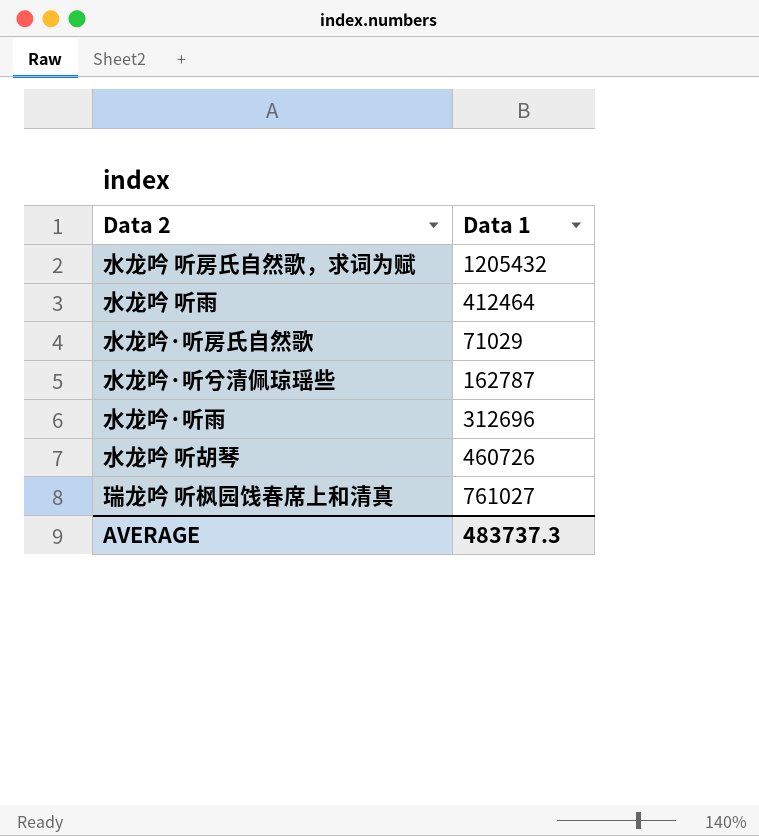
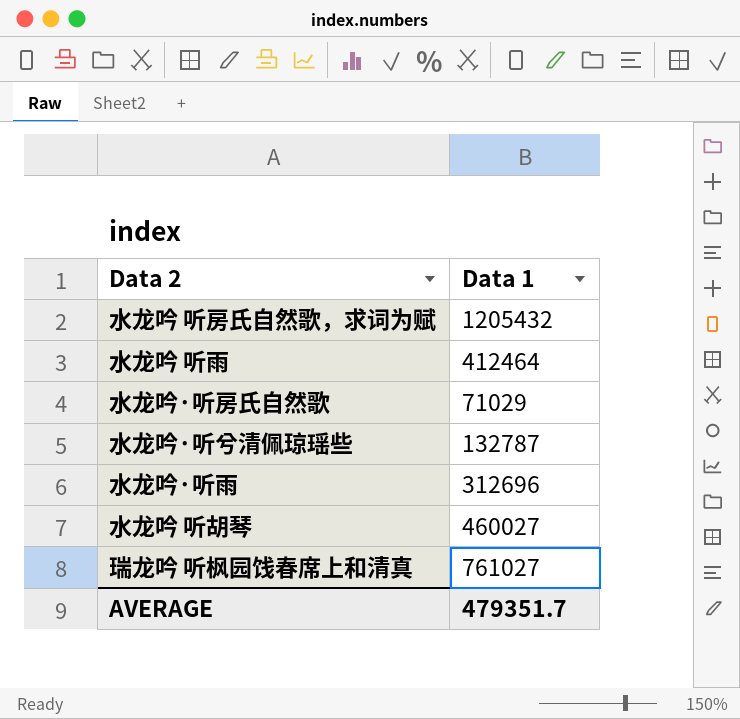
水龙吟·听兮清佩琼瑶些 | Data 1: 162787 -> 132787
水龙吟 听胡琴 | Data 1: 460726 -> 460027
AVERAGE | Data 1: 483737.3 -> 479351.7

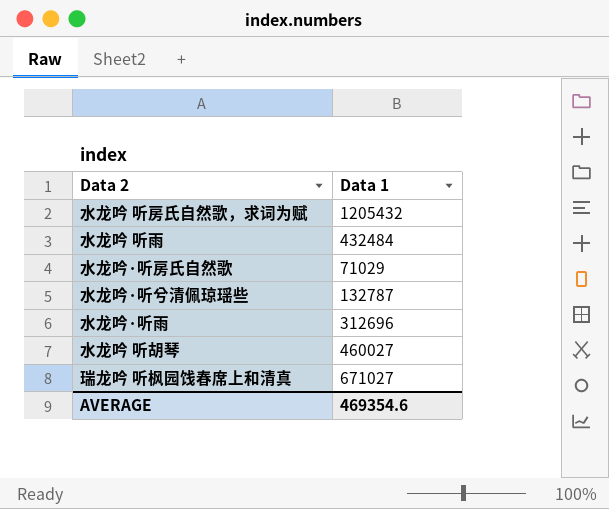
水龙吟 听雨 | Data 1: 412464 -> 432484
瑞龙吟 听枫园饯春席上和清真 | Data 1: 761027 -> 671027
AVERAGE | Data 1: 479351.7 -> 469354.6

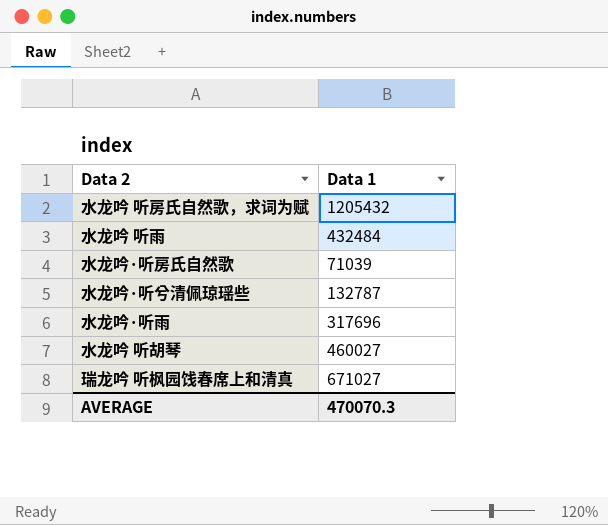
水龙吟·听房氏自然歌 | Data 1: 71029 -> 71039
水龙吟·听雨 | Data 1: 312696 -> 317696
AVERAGE | Data 1: 469354.6 -> 470070.3

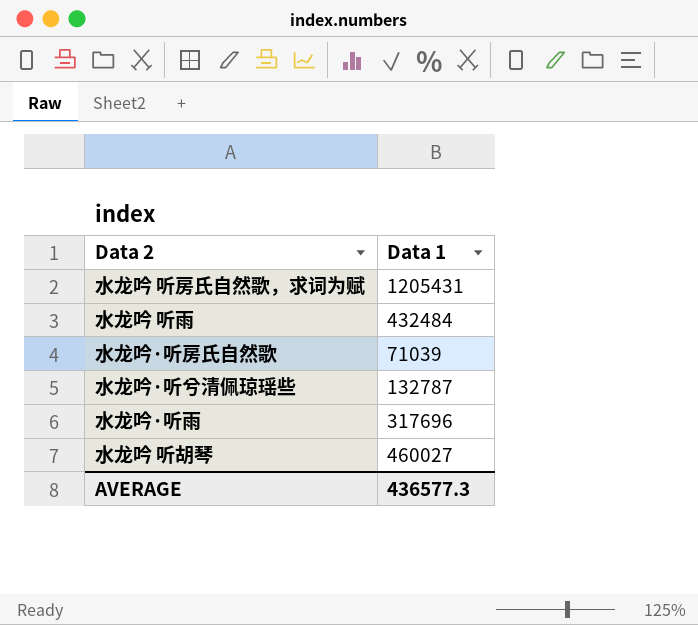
row 瑞龙吟 听枫园饯春席上和清真: 671027 -> none
水龙吟 听房氏自然歌，求词为赋 | Data 1: 1205432 -> 1205431
AVERAGE | Data 1: 470070.3 -> 436577.3

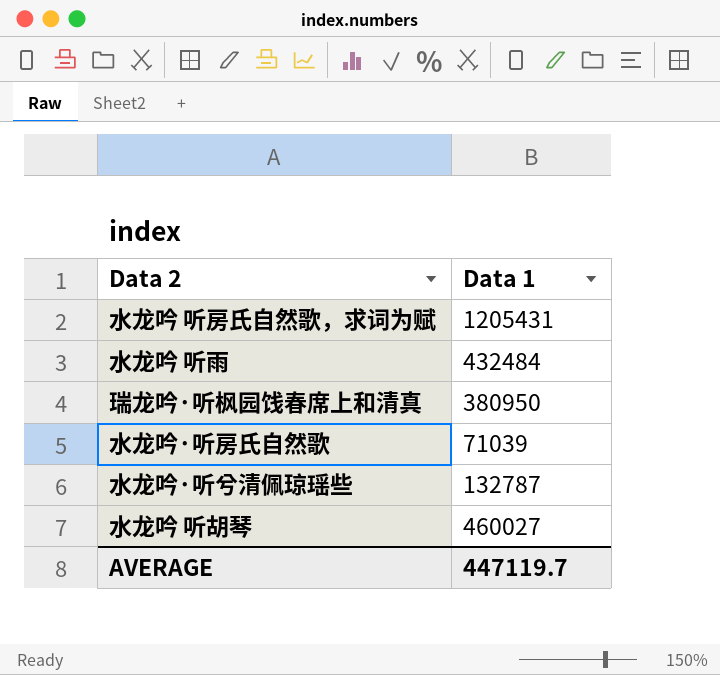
row 水龙吟·听雨: 317696 -> none
row 瑞龙吟·听枫园饯春席上和清真: none -> 380950
AVERAGE | Data 1: 436577.3 -> 447119.7

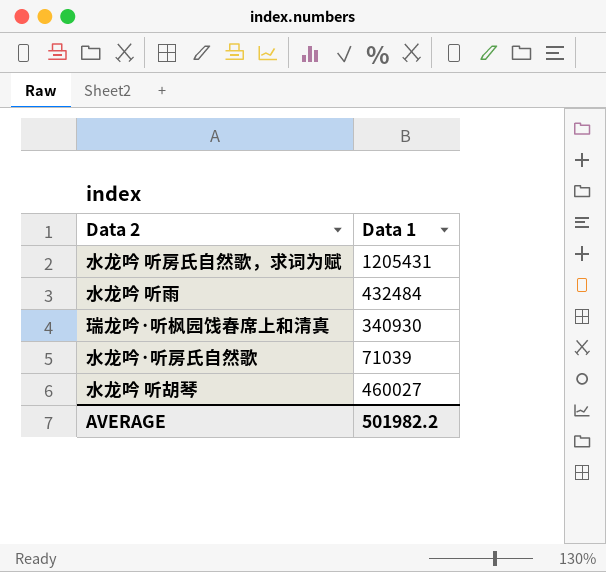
row 水龙吟·听兮清佩琼瑶些: 132787 -> none
瑞龙吟·听枫园饯春席上和清真 | Data 1: 380950 -> 340930
AVERAGE | Data 1: 447119.7 -> 501982.2

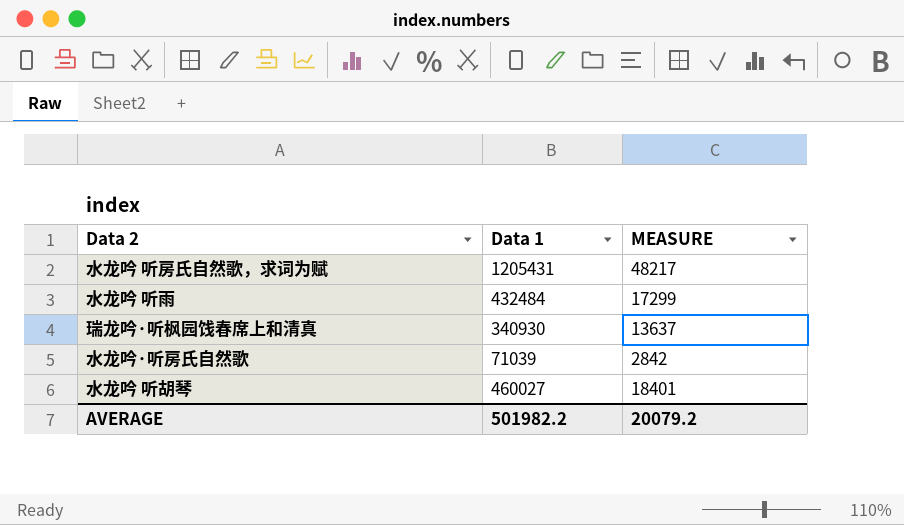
column MEASURE | formula: none -> [Data 1] * 0.04

